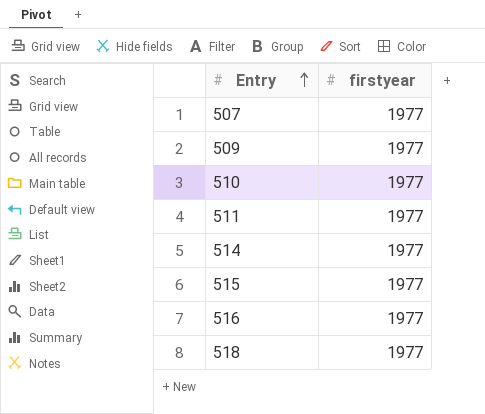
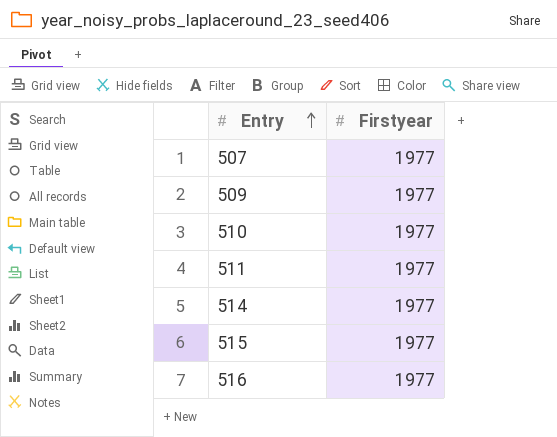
column name: firstyear -> Firstyear
row 518: 1977 -> none

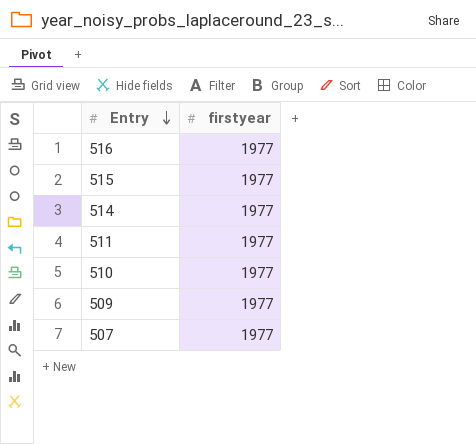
row order: Entry ascending -> Entry descending
column name: Firstyear -> firstyear

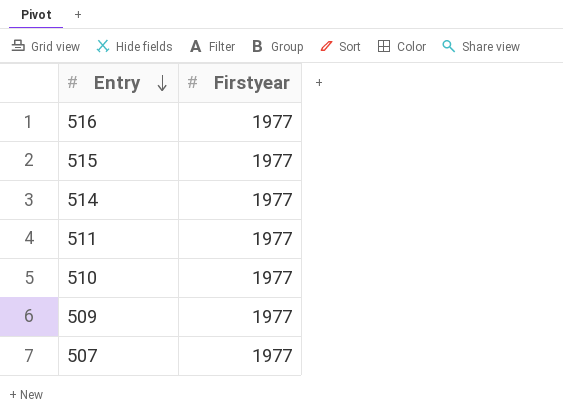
column name: firstyear -> Firstyear

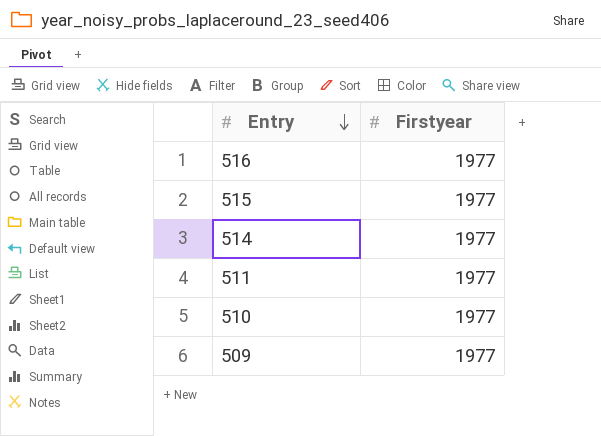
row 507: 1977 -> none

